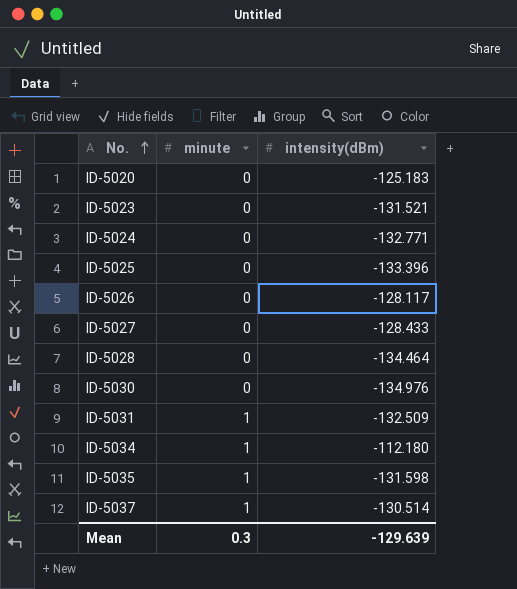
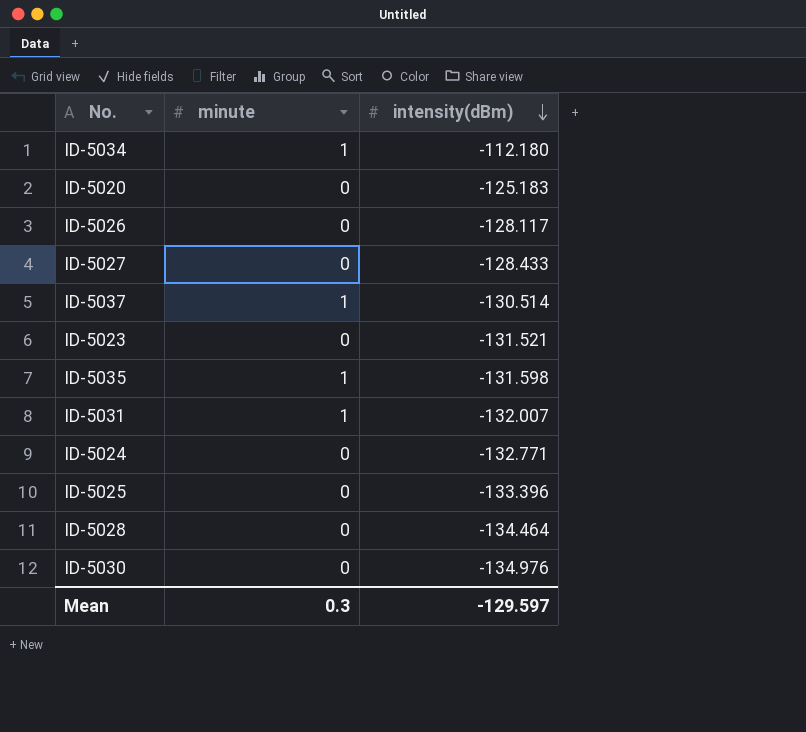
row order: No. ascending -> intensity(dBm) descending
ID-5031 | intensity(dBm): -132.509 -> -132.007
Mean | intensity(dBm): -129.639 -> -129.597

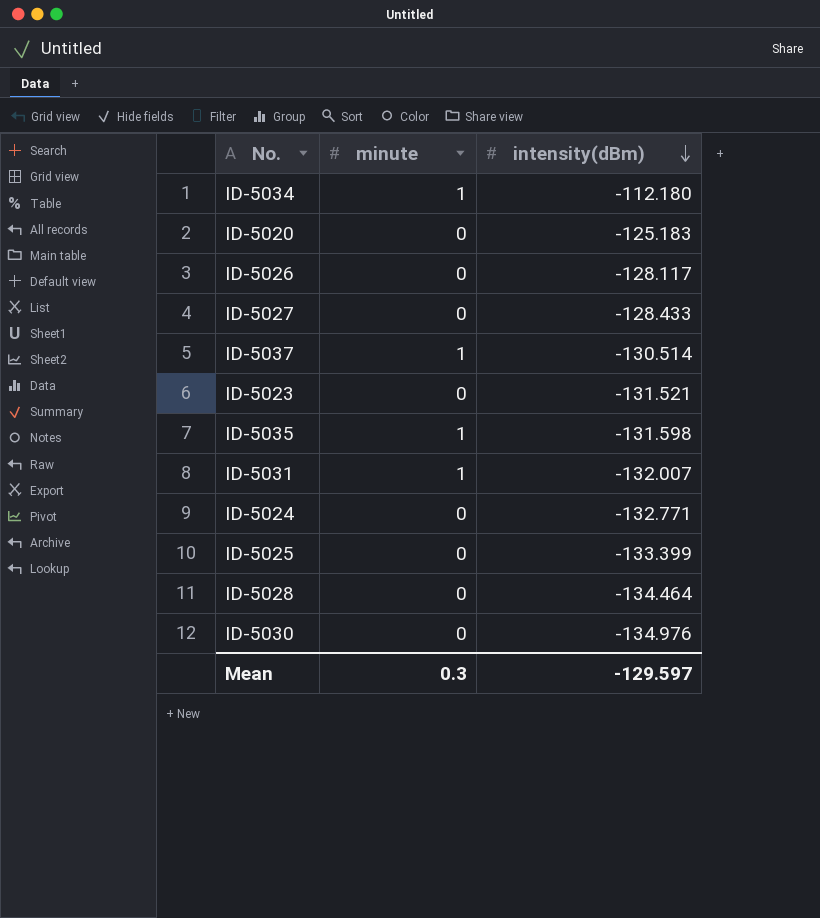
ID-5025 | intensity(dBm): -133.396 -> -133.399

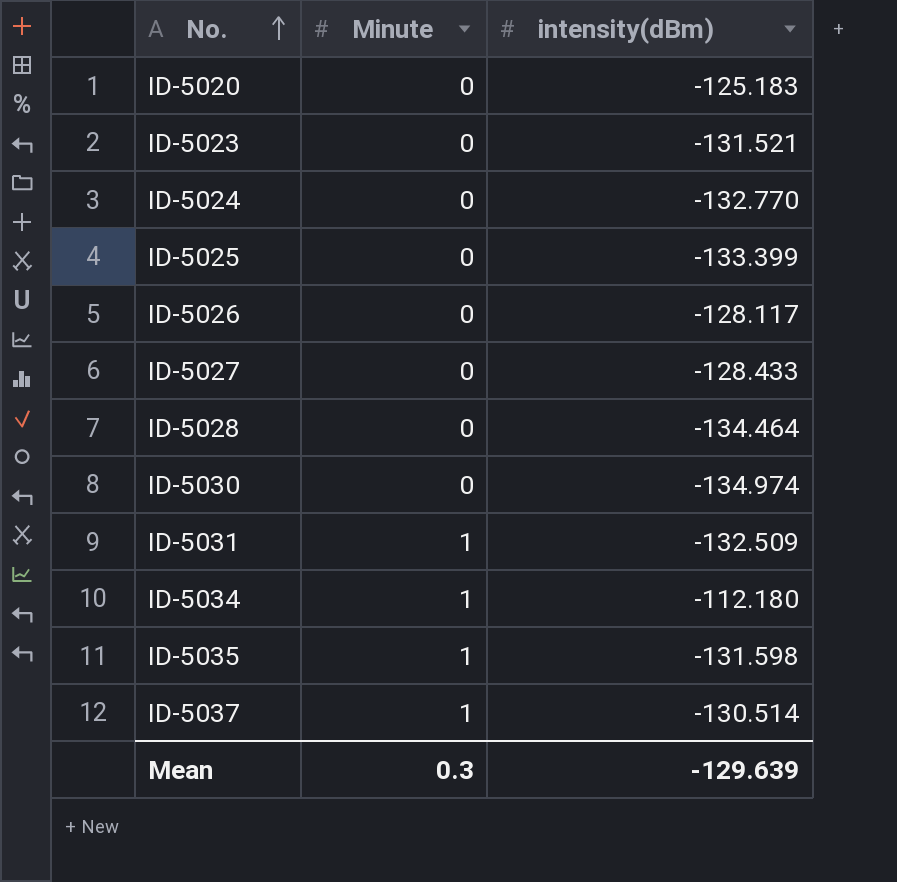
row order: intensity(dBm) descending -> No. ascending
column name: minute -> Minute
ID-5024 | intensity(dBm): -132.771 -> -132.770
ID-5030 | intensity(dBm): -134.976 -> -134.974
ID-5031 | intensity(dBm): -132.007 -> -132.509
Mean | intensity(dBm): -129.597 -> -129.639

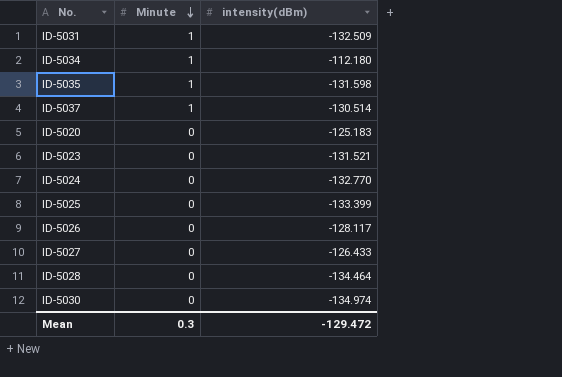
row order: No. ascending -> Minute descending
ID-5027 | intensity(dBm): -128.433 -> -126.433
Mean | intensity(dBm): -129.639 -> -129.472

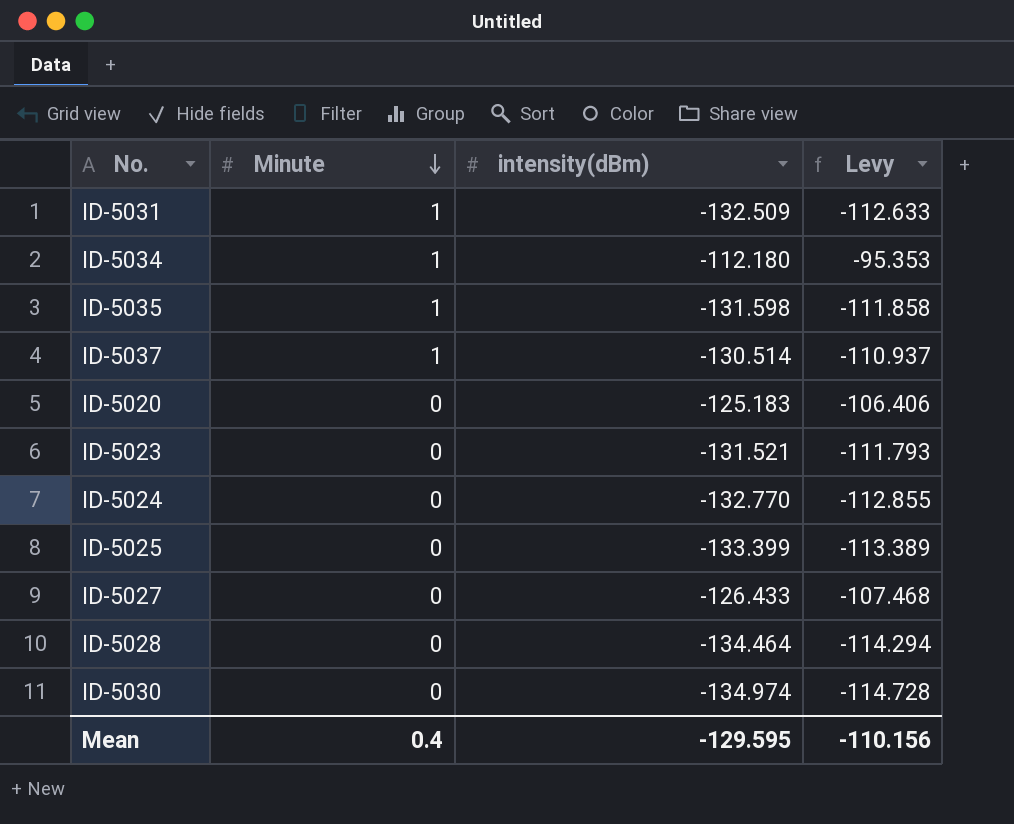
column Levy | formula: none -> [intensity(dBm)] * 0.85
row ID-5026: 0 | -128.117 -> none
Mean | Minute: 0.3 -> 0.4
Mean | intensity(dBm): -129.472 -> -129.595

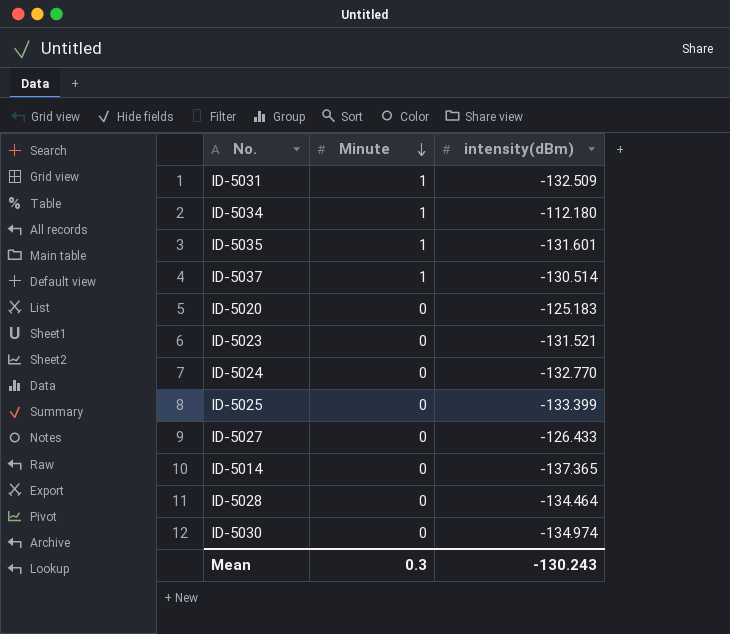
column Levy | formula: [intensity(dBm)] * 0.85 -> none
ID-5035 | intensity(dBm): -131.598 -> -131.601
row ID-5014: none -> 0 | -137.365
Mean | Minute: 0.4 -> 0.3
Mean | intensity(dBm): -129.595 -> -130.243

